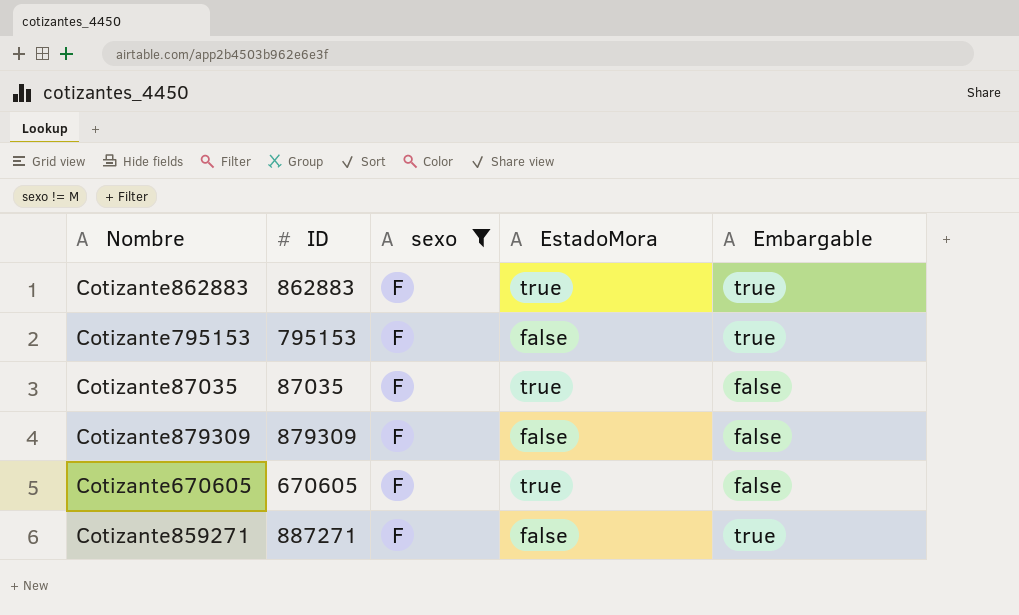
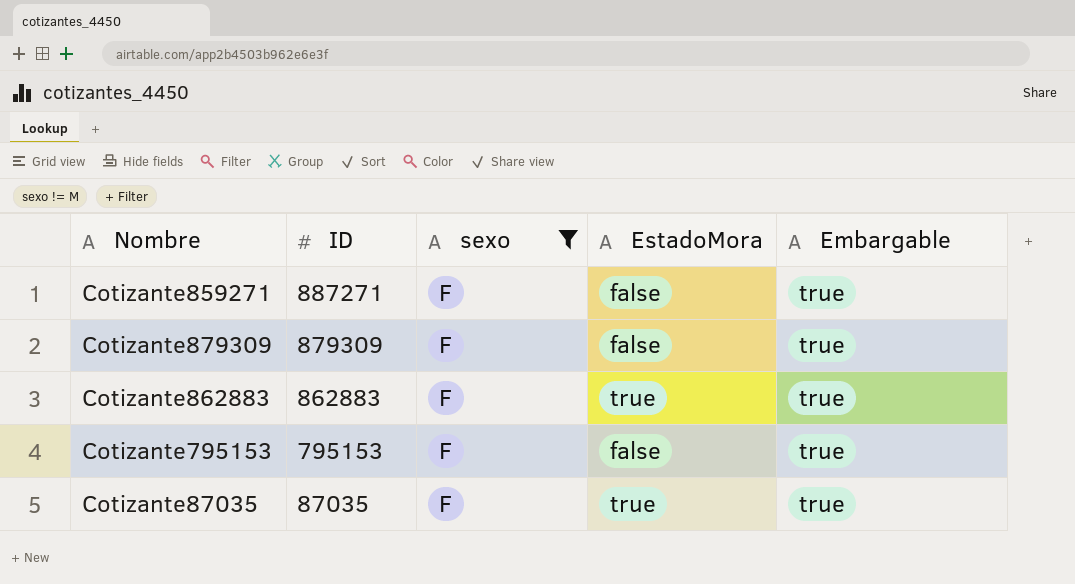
row order: none -> ID descending
row Cotizante670605: 670605 | F | true | false -> none
Cotizante879309 | Embargable: false -> true
Cotizante87035 | Embargable: false -> true

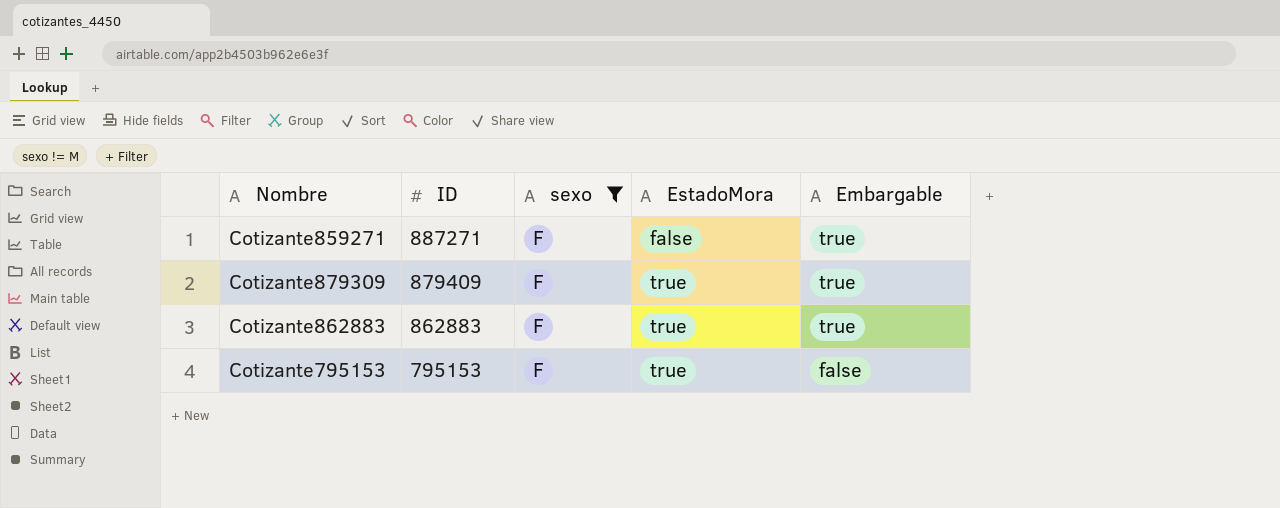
row Cotizante87035: 87035 | F | true | true -> none
Cotizante879309 | ID: 879309 -> 879409
Cotizante879309 | EstadoMora: false -> true
Cotizante795153 | EstadoMora: false -> true
Cotizante795153 | Embargable: true -> false

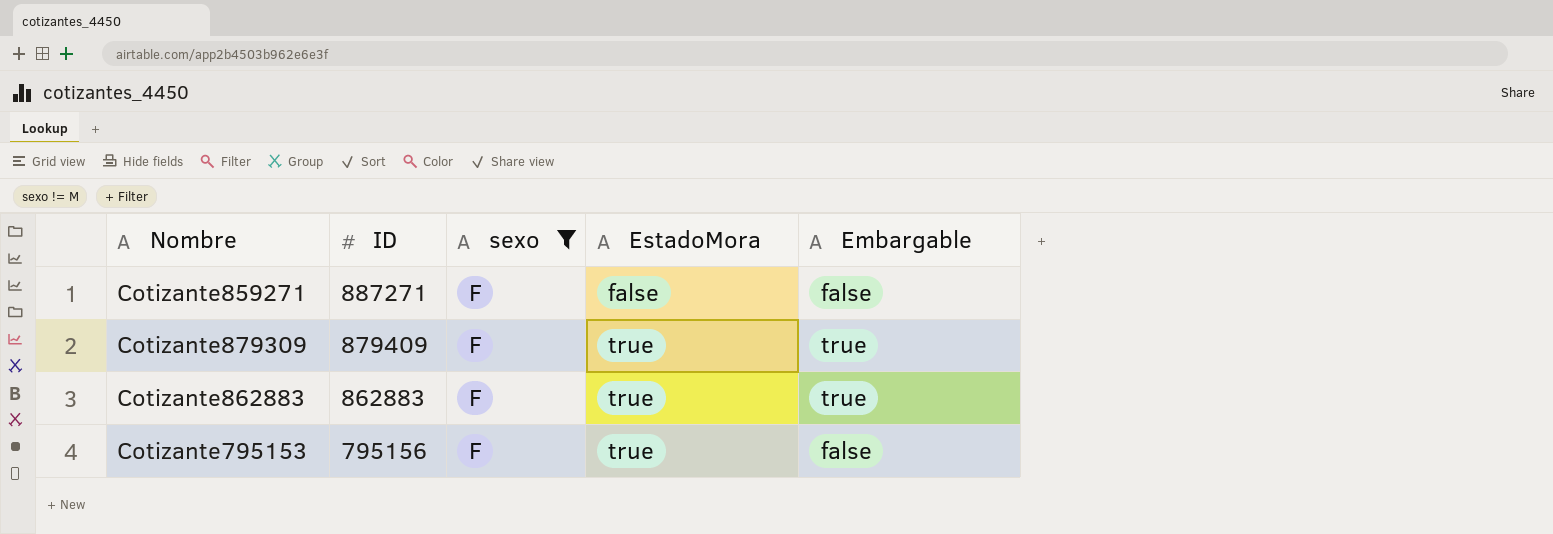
Cotizante859271 | Embargable: true -> false
Cotizante795153 | ID: 795153 -> 795156

